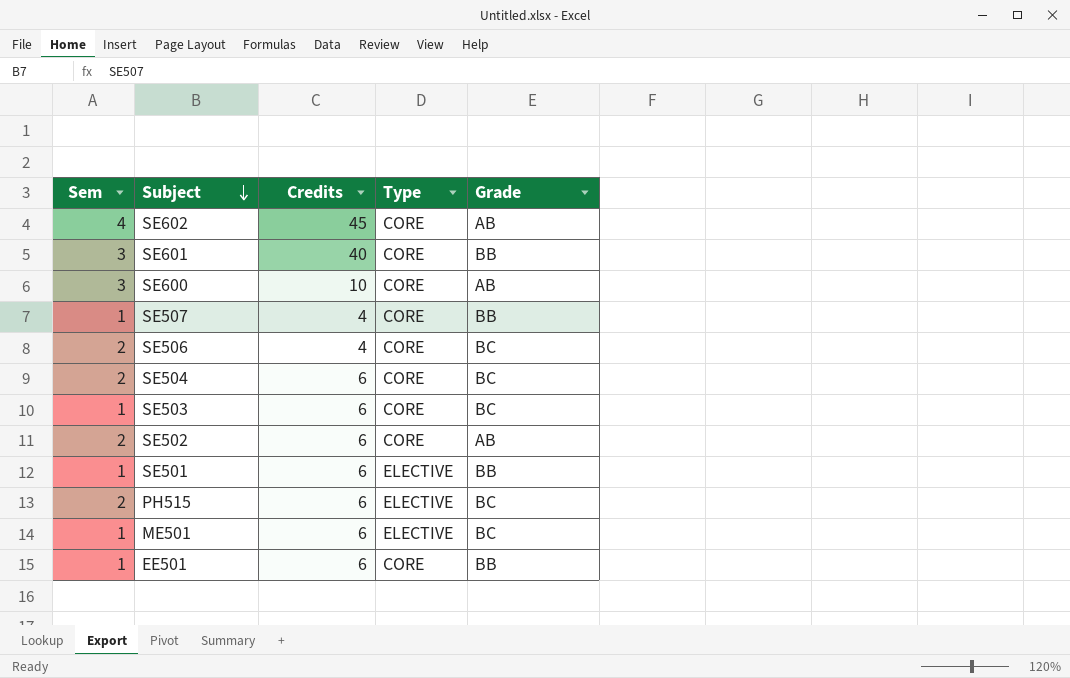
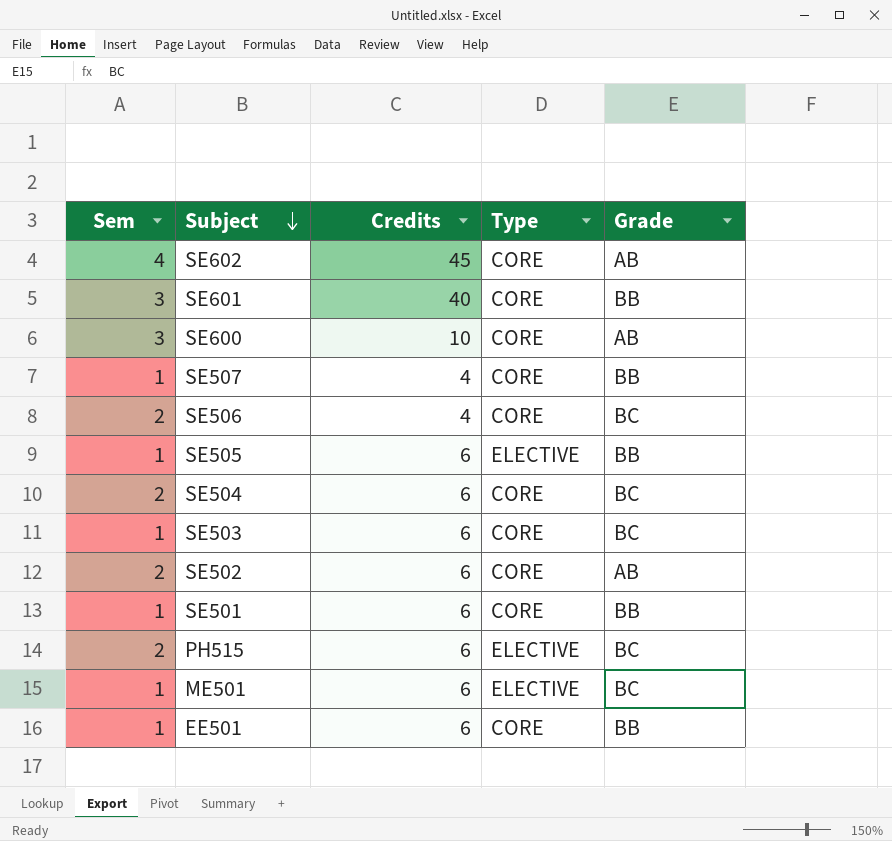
row SE505: none -> 1 | 6 | ELECTIVE | BB
SE501 | Type: ELECTIVE -> CORE

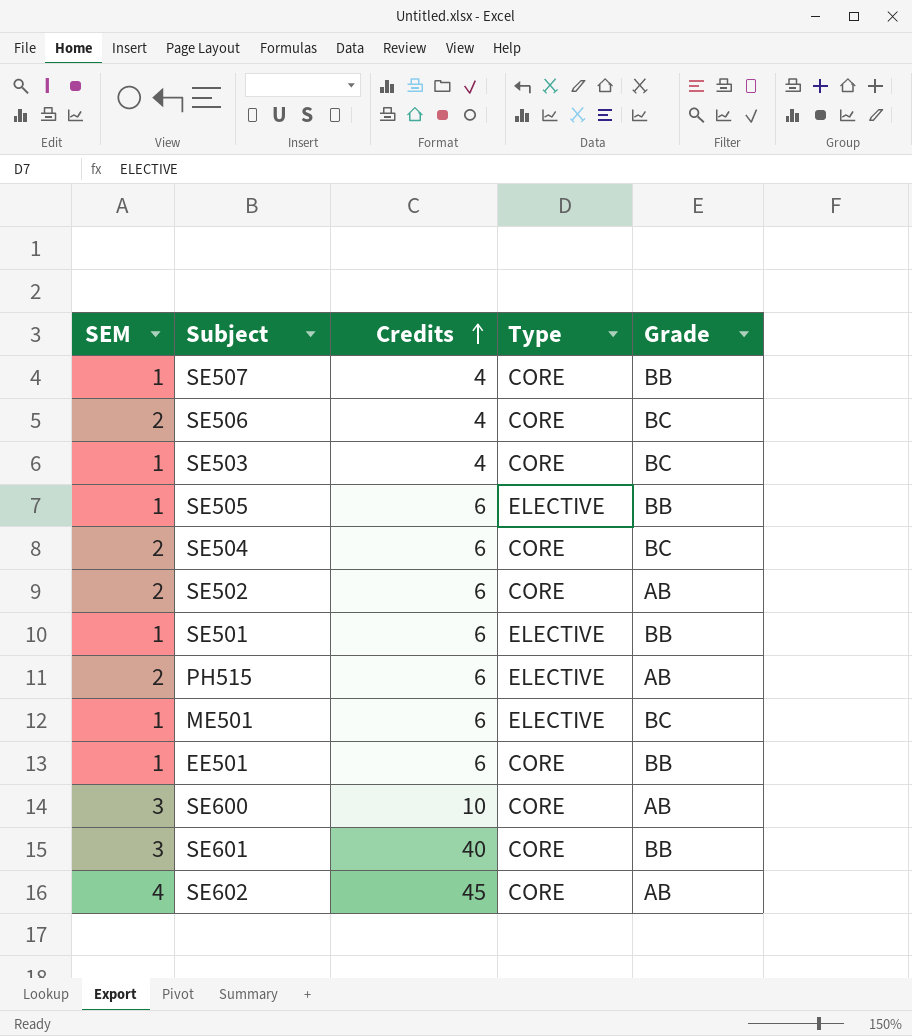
row order: Subject descending -> Credits ascending
column name: Sem -> SEM
SE503 | Credits: 6 -> 4
SE501 | Type: CORE -> ELECTIVE
PH515 | Grade: BC -> AB

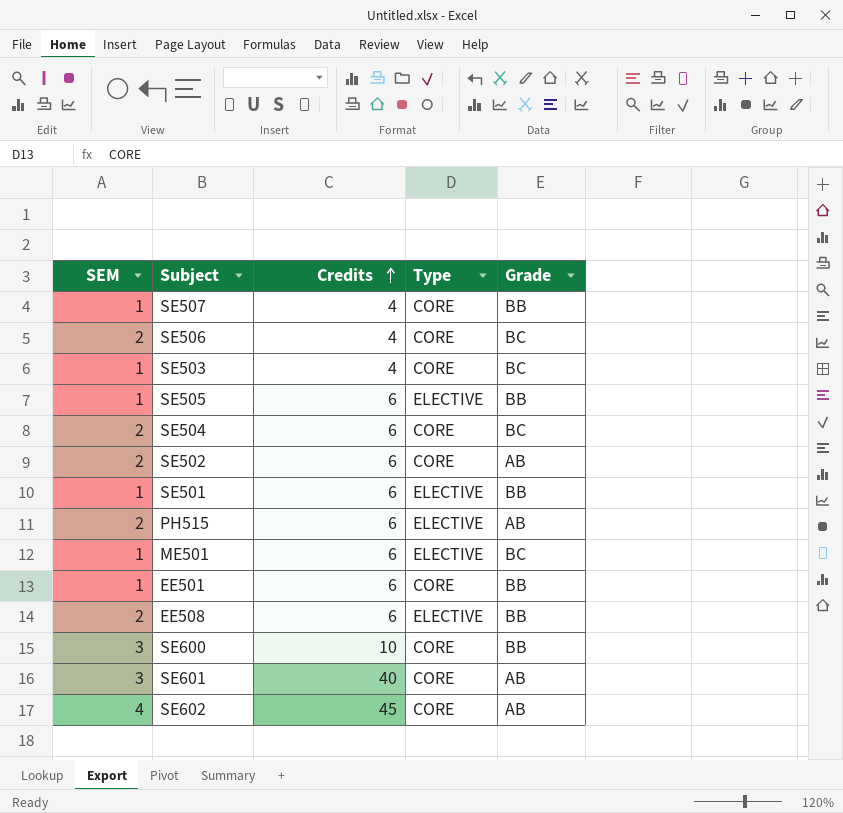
row EE508: none -> 2 | 6 | ELECTIVE | BB
SE600 | Grade: AB -> BB
SE601 | Grade: BB -> AB

